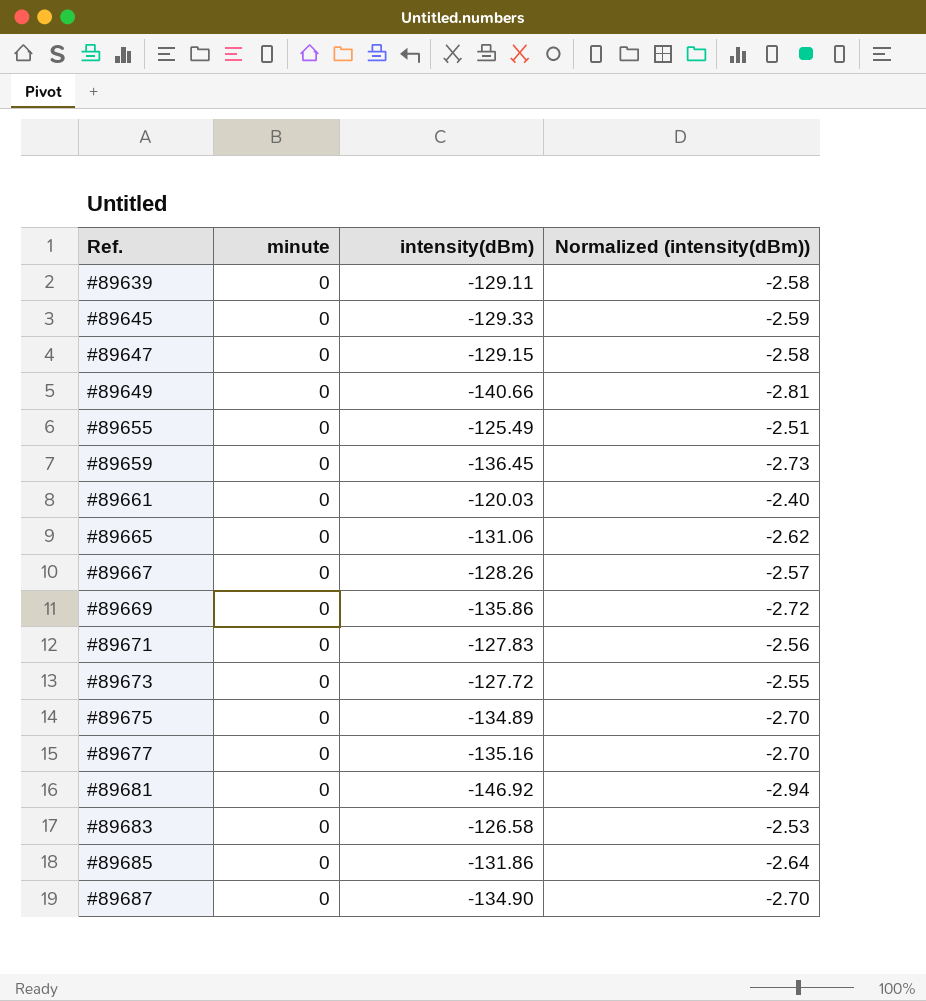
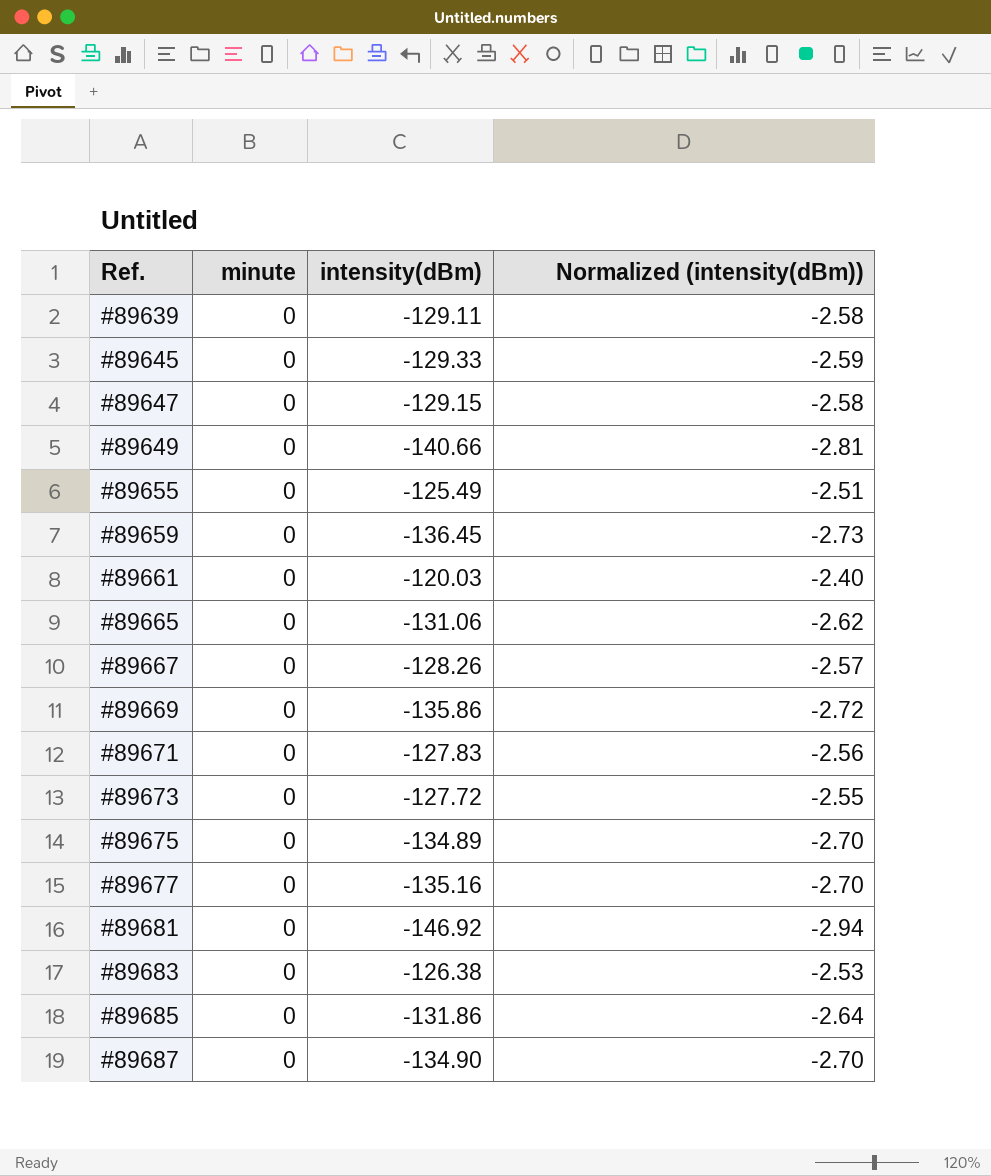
#89683 | intensity(dBm): -126.58 -> -126.38

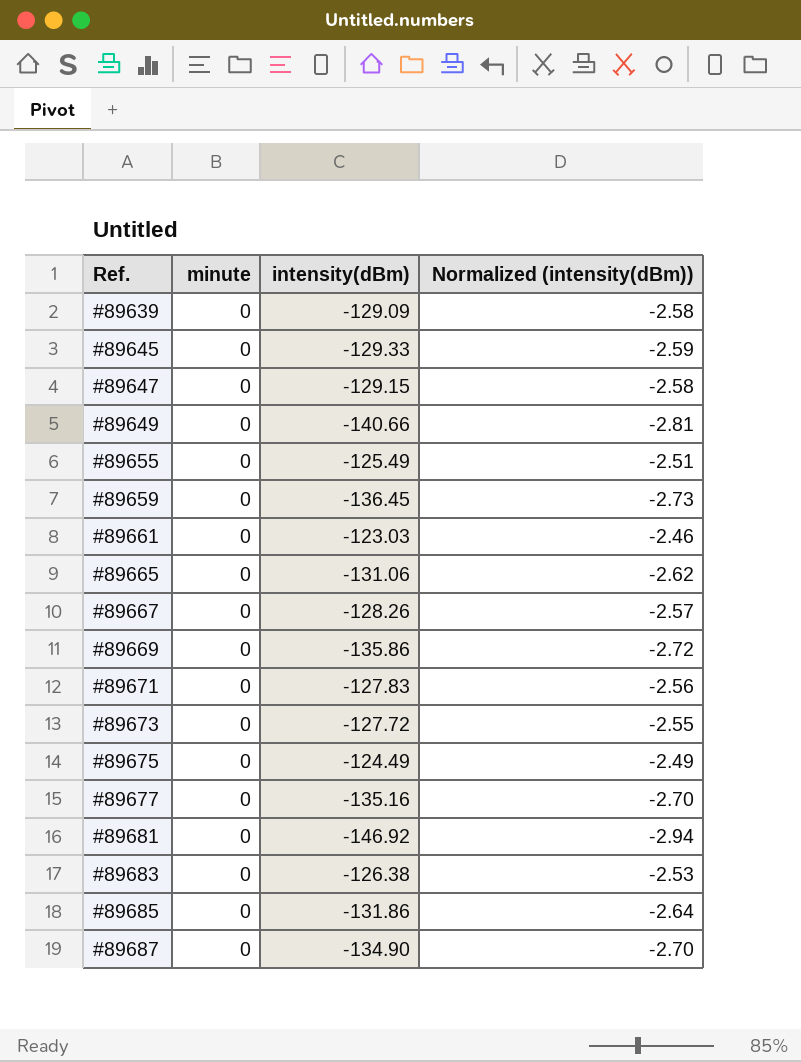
#89639 | intensity(dBm): -129.11 -> -129.09
#89661 | intensity(dBm): -120.03 -> -123.03
#89661 | Normalized (intensity(dBm)): -2.40 -> -2.46
#89675 | intensity(dBm): -134.89 -> -124.49
#89675 | Normalized (intensity(dBm)): -2.70 -> -2.49

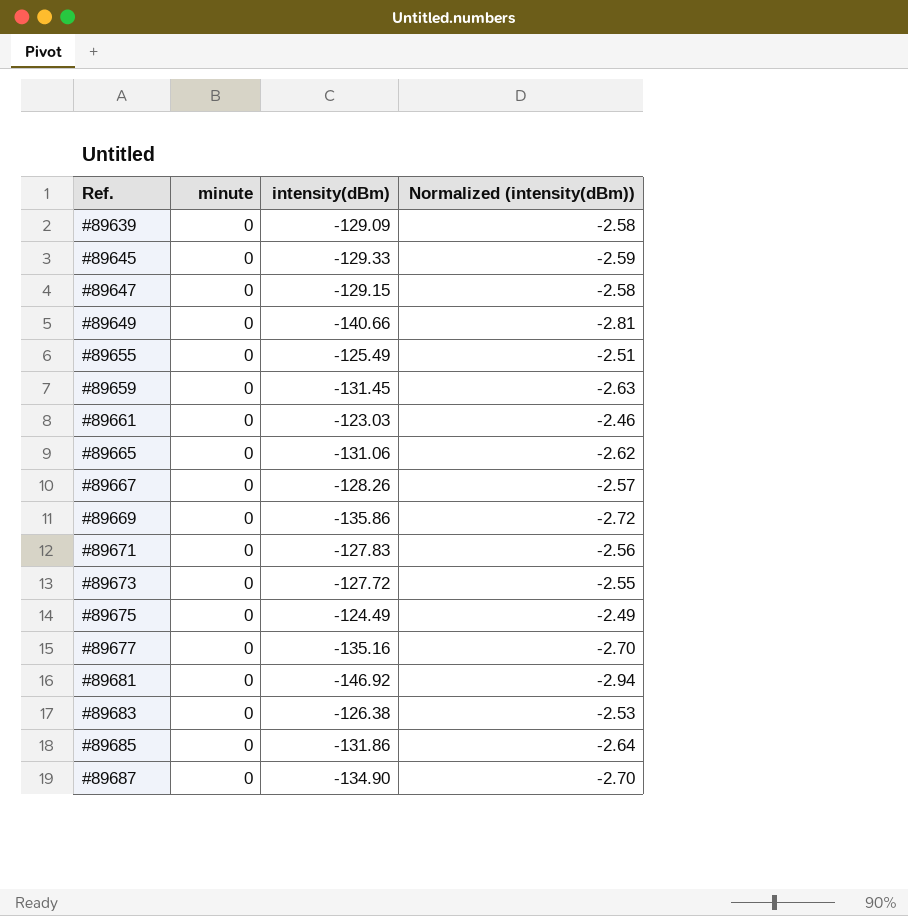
#89659 | intensity(dBm): -136.45 -> -131.45
#89659 | Normalized (intensity(dBm)): -2.73 -> -2.63

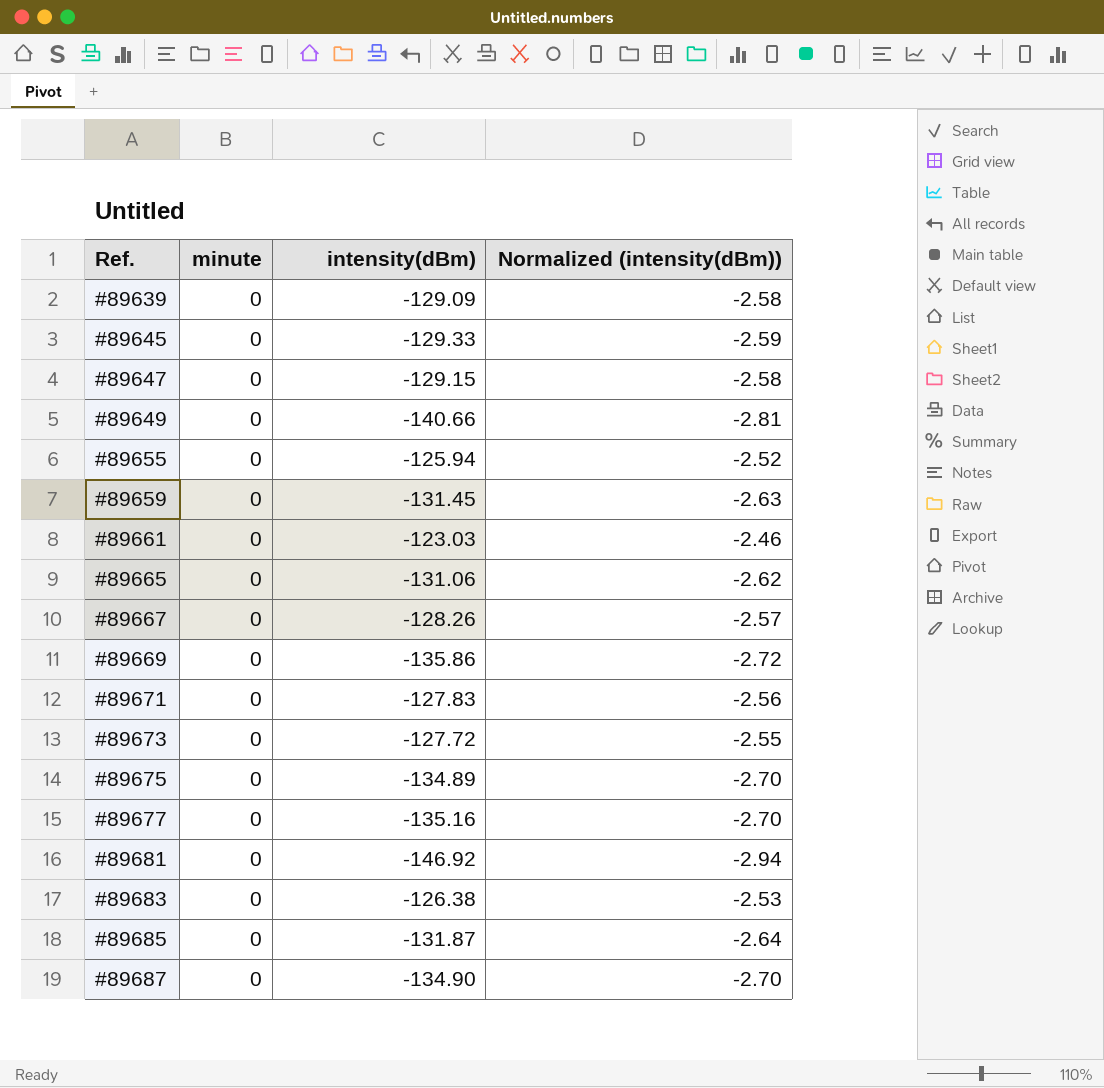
#89655 | intensity(dBm): -125.49 -> -125.94
#89655 | Normalized (intensity(dBm)): -2.51 -> -2.52
#89675 | intensity(dBm): -124.49 -> -134.89
#89675 | Normalized (intensity(dBm)): -2.49 -> -2.70
#89685 | intensity(dBm): -131.86 -> -131.87

